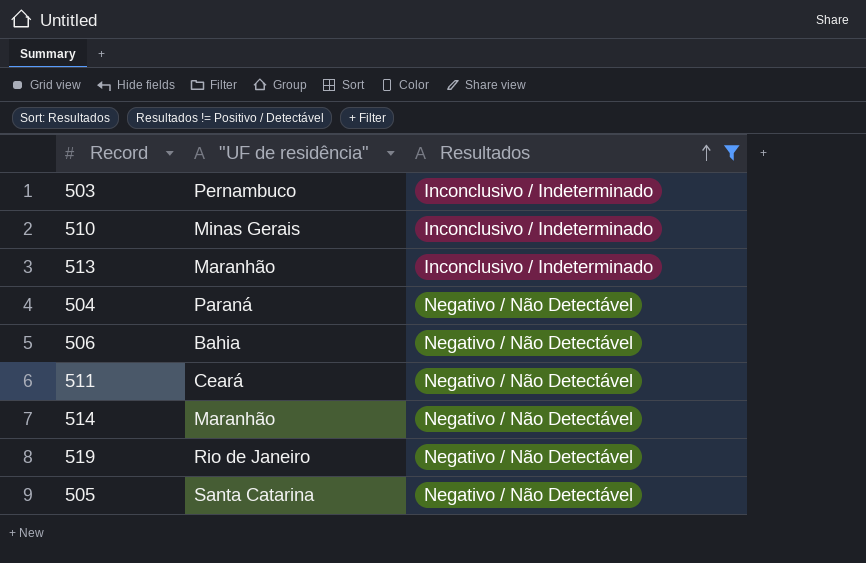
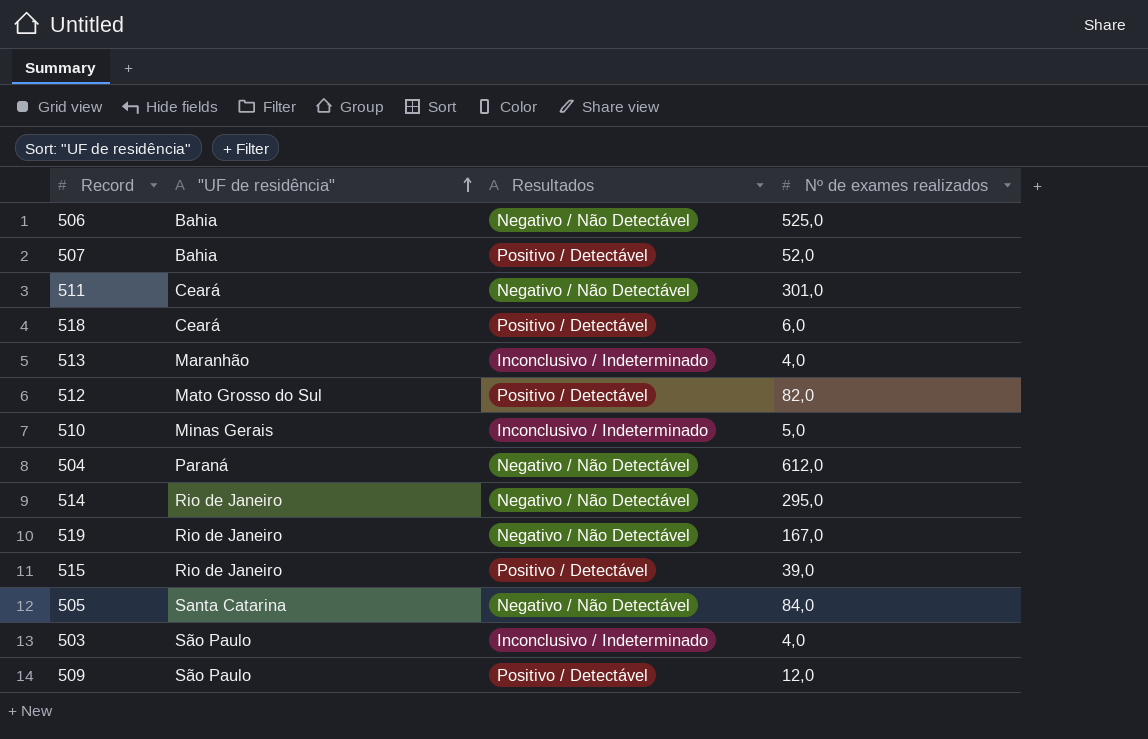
filter: Resultados != Positivo / Detectável -> none
row order: Resultados ascending -> "UF de residência" ascending
column Nº de exames realizados | position: none -> 4
514 | "UF de residência": Maranhão -> Rio de Janeiro
503 | "UF de residência": Pernambuco -> São Paulo

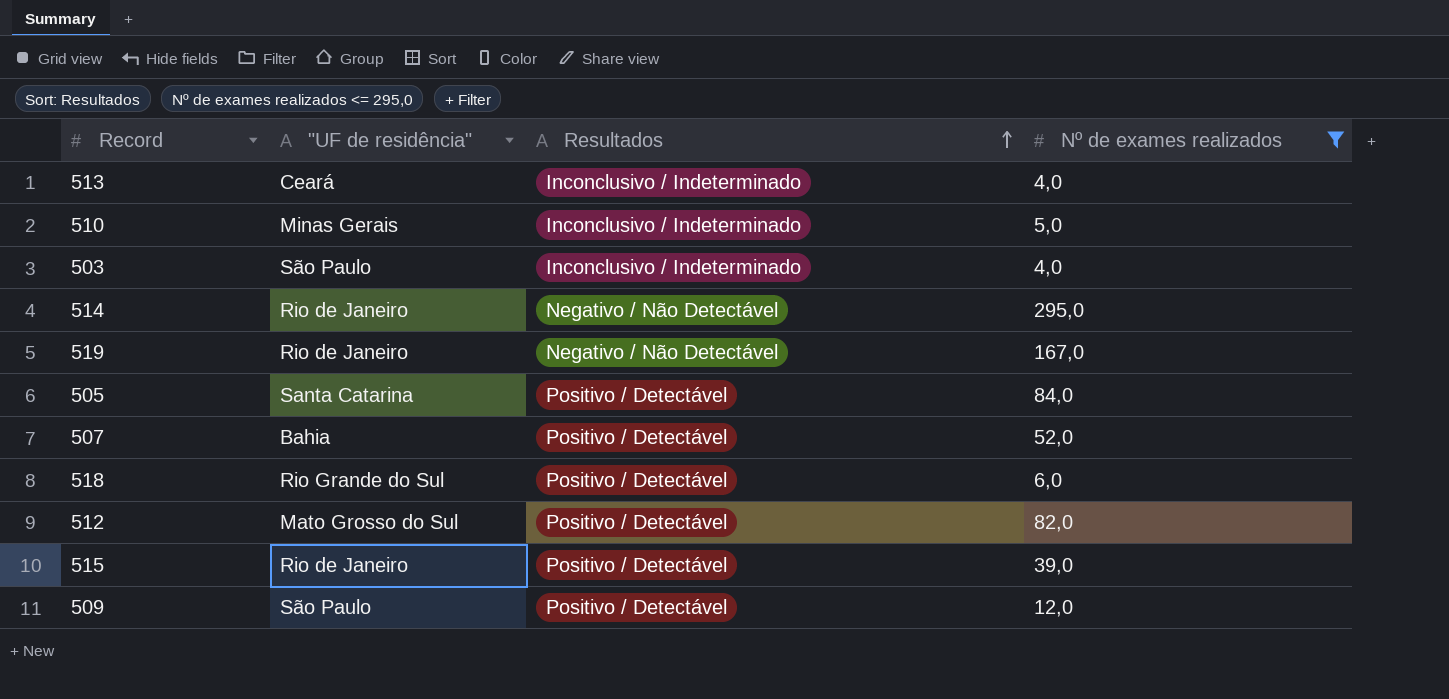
filter: none -> Nº de exames realizados <= 295,0
row order: "UF de residência" ascending -> Resultados ascending
513 | "UF de residência": Maranhão -> Ceará
505 | Resultados: Negativo / Não Detectável -> Positivo / Detectável
518 | "UF de residência": Ceará -> Rio Grande do Sul

